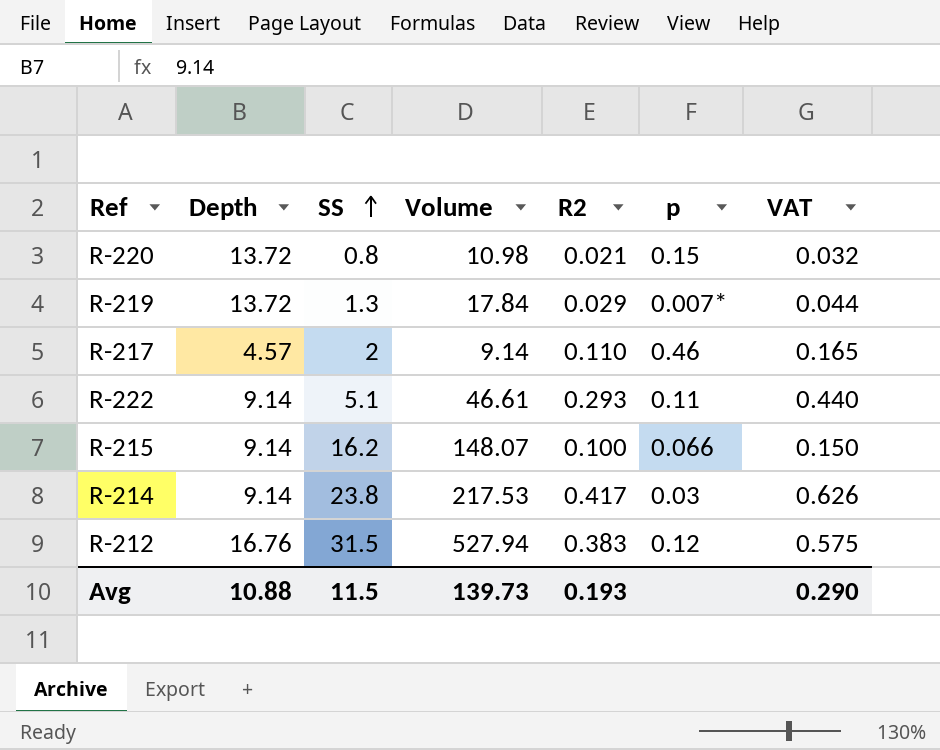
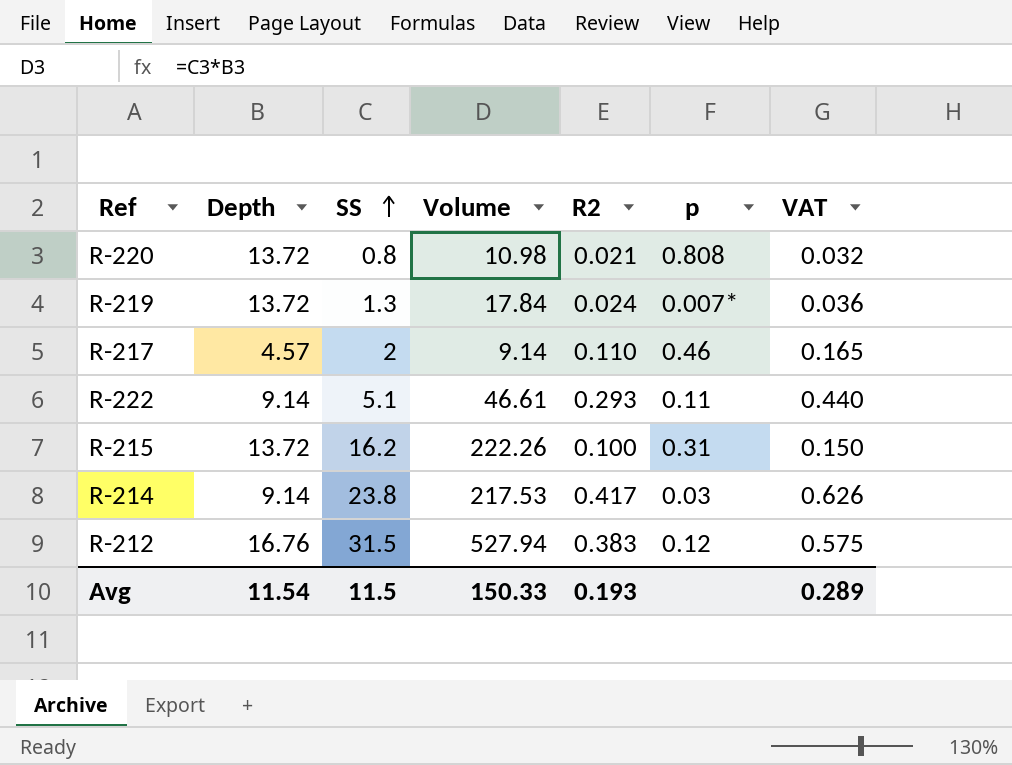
R-220 | p: 0.15 -> 0.808
R-219 | R2: 0.029 -> 0.024
R-219 | VAT: 0.044 -> 0.036
R-215 | Depth: 9.14 -> 13.72
R-215 | Volume: 148.07 -> 222.26
R-215 | p: 0.066 -> 0.31
Avg | Depth: 10.88 -> 11.54
Avg | Volume: 139.73 -> 150.33
Avg | VAT: 0.290 -> 0.289

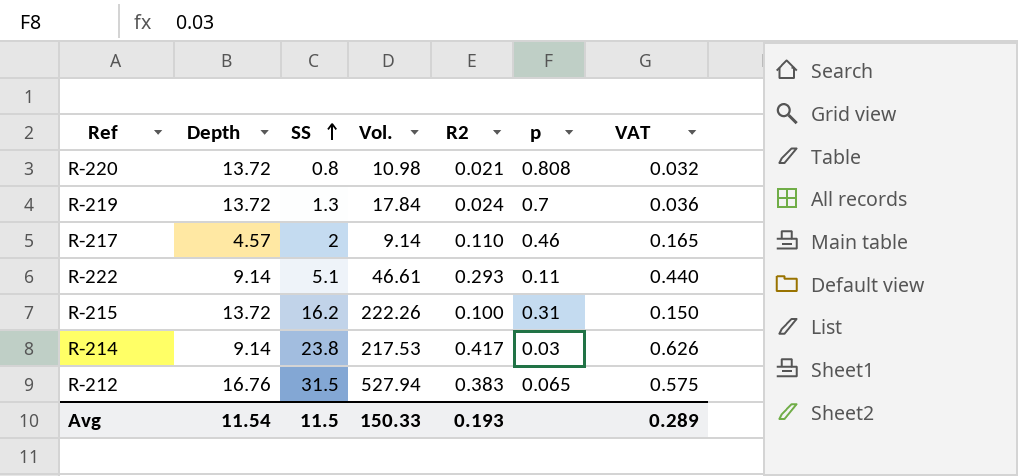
column name: Volume -> Vol.
R-219 | p: 0.007* -> 0.7
R-212 | p: 0.12 -> 0.065

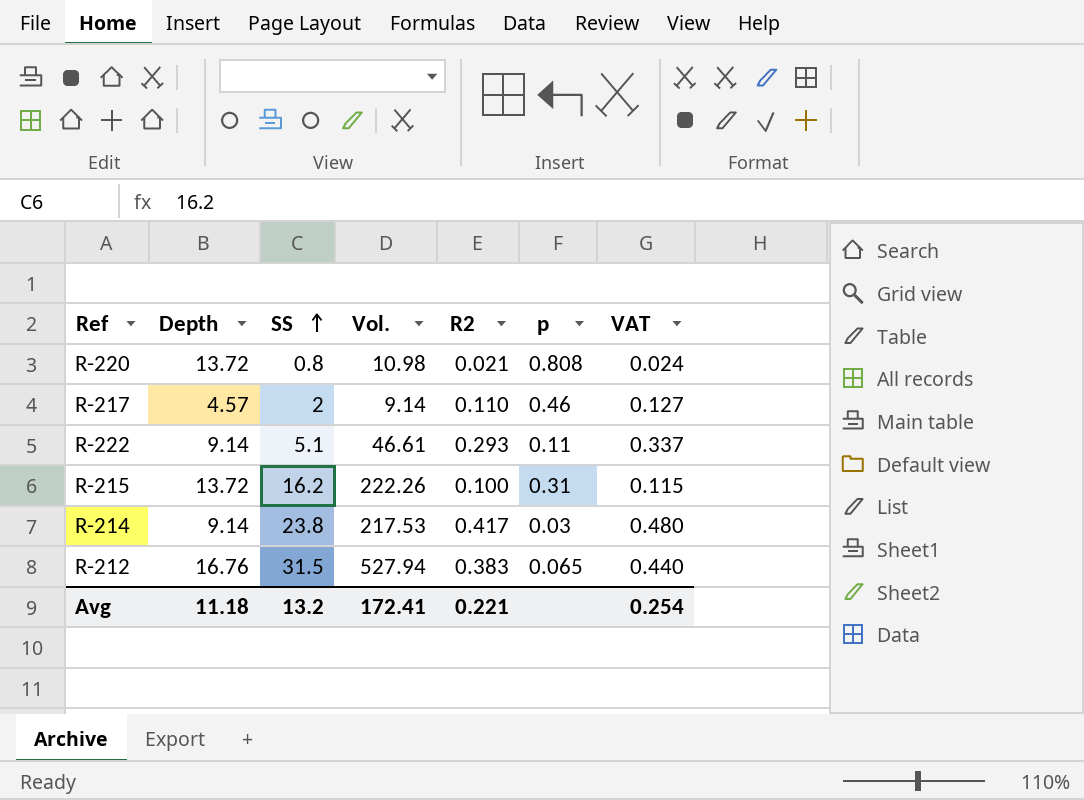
column VAT | formula: [R2] * 1.5 -> [R2] * 1.15
row R-219: 13.72 | 1.3 | 17.84 | 0.024 | 0.7 | 0.036 -> none
Avg | Depth: 11.54 -> 11.18
Avg | SS: 11.5 -> 13.2
Avg | Vol.: 150.33 -> 172.41
Avg | R2: 0.193 -> 0.221
Avg | VAT: 0.289 -> 0.254

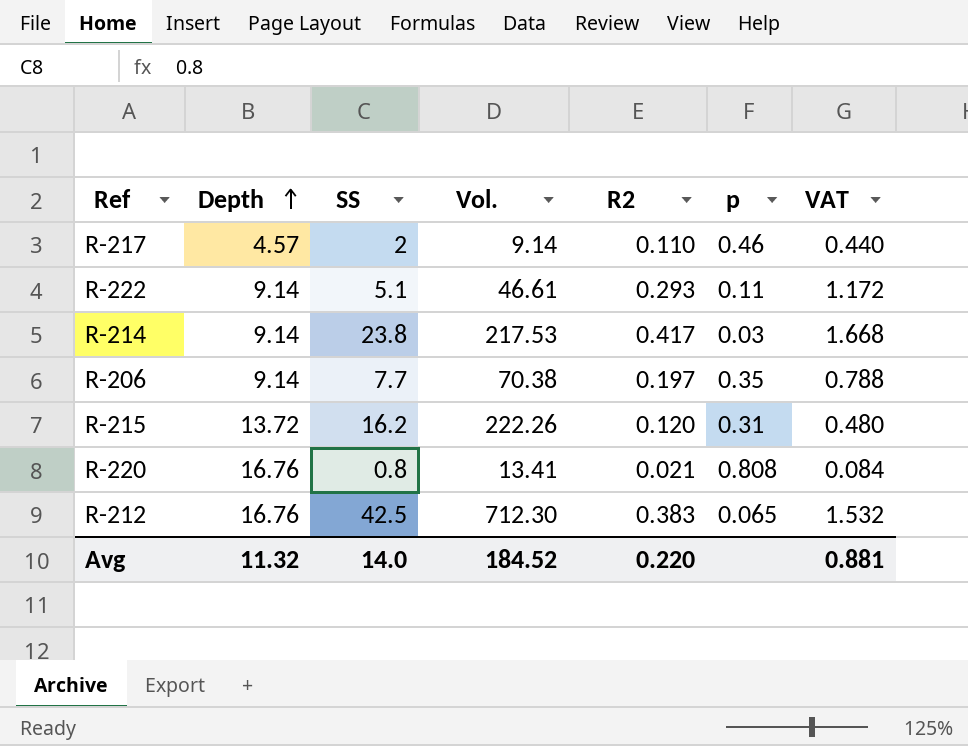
row order: SS ascending -> Depth ascending
column VAT | formula: [R2] * 1.15 -> [R2] * 4
row R-206: none -> 9.14 | 7.7 | 70.38 | 0.197 | 0.35 | 0.788
R-215 | R2: 0.100 -> 0.120
R-220 | Depth: 13.72 -> 16.76
R-220 | Vol.: 10.98 -> 13.41
R-212 | SS: 31.5 -> 42.5
R-212 | Vol.: 527.94 -> 712.30
Avg | Depth: 11.18 -> 11.32
Avg | SS: 13.2 -> 14.0
Avg | Vol.: 172.41 -> 184.52
Avg | R2: 0.221 -> 0.220
Avg | VAT: 0.254 -> 0.881

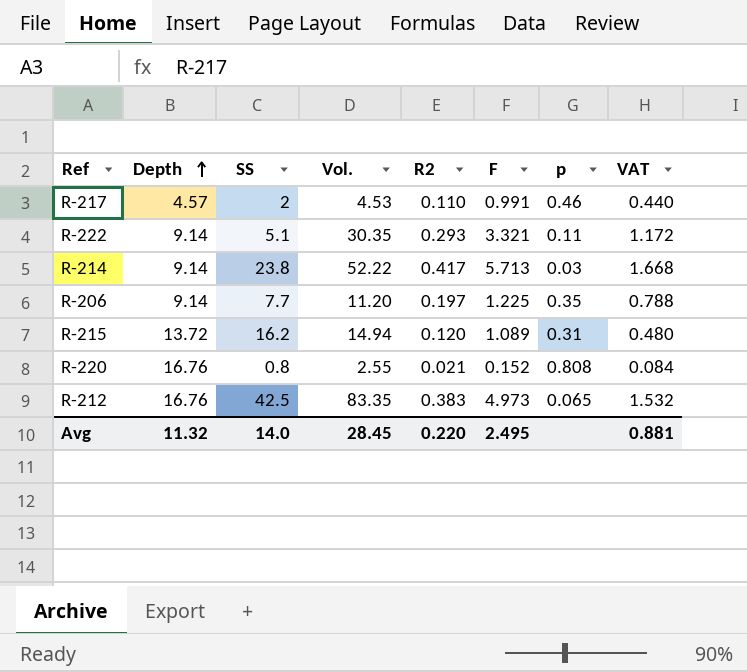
column Vol. | formula: [Depth] * [SS] -> [Depth] * [F]
column F | position: none -> 6
Avg | Vol.: 184.52 -> 28.45

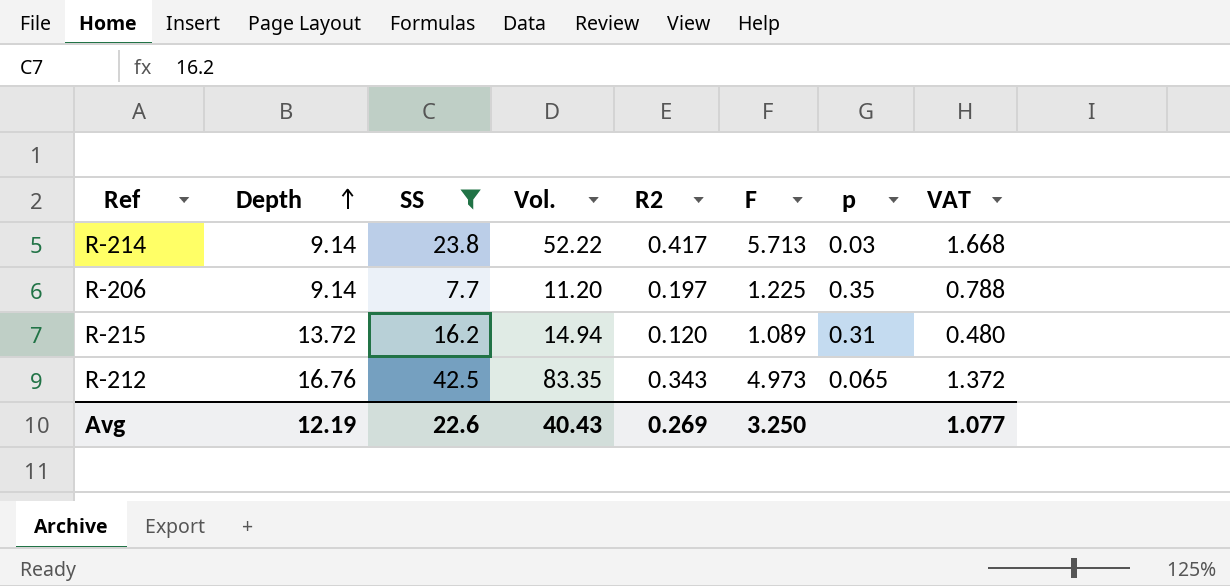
filter: none -> SS >= 7.7
R-212 | R2: 0.383 -> 0.343
R-212 | VAT: 1.532 -> 1.372
Avg | Depth: 11.32 -> 12.19
Avg | SS: 14.0 -> 22.6
Avg | Vol.: 28.45 -> 40.43
Avg | R2: 0.220 -> 0.269
Avg | F: 2.495 -> 3.250
Avg | VAT: 0.881 -> 1.077

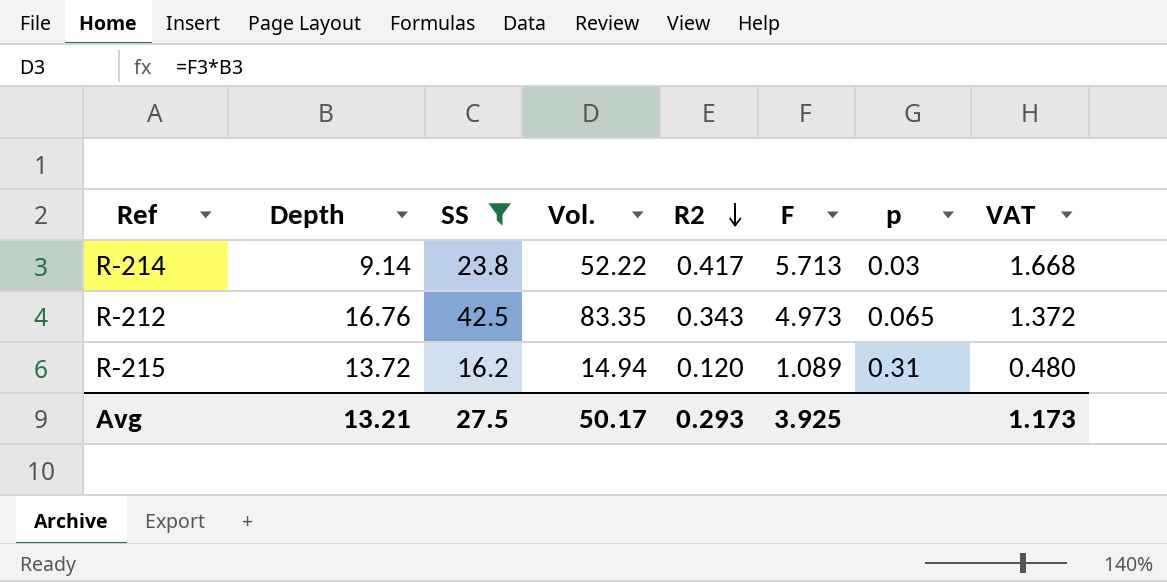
row order: Depth ascending -> R2 descending
row R-206: 9.14 | 7.7 | 11.20 | 0.197 | 1.225 | 0.35 | 0.788 -> none
Avg | Depth: 12.19 -> 13.21
Avg | SS: 22.6 -> 27.5
Avg | Vol.: 40.43 -> 50.17
Avg | R2: 0.269 -> 0.293
Avg | F: 3.250 -> 3.925
Avg | VAT: 1.077 -> 1.173

